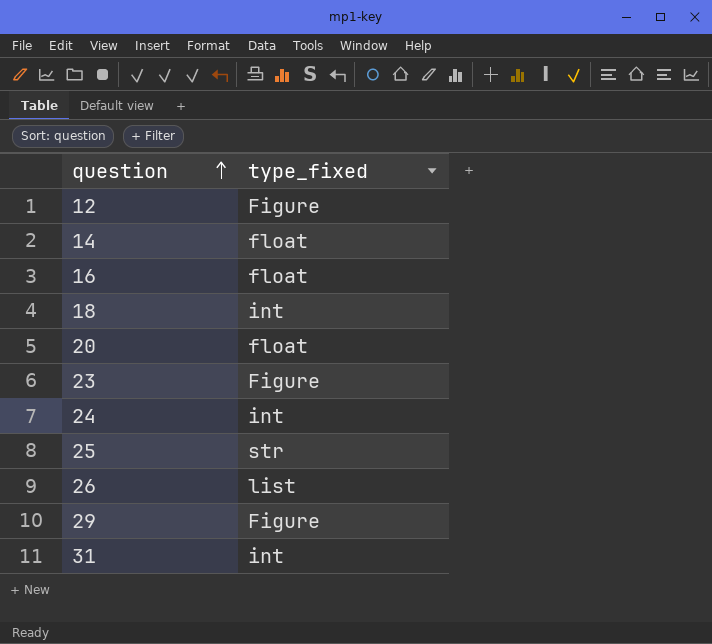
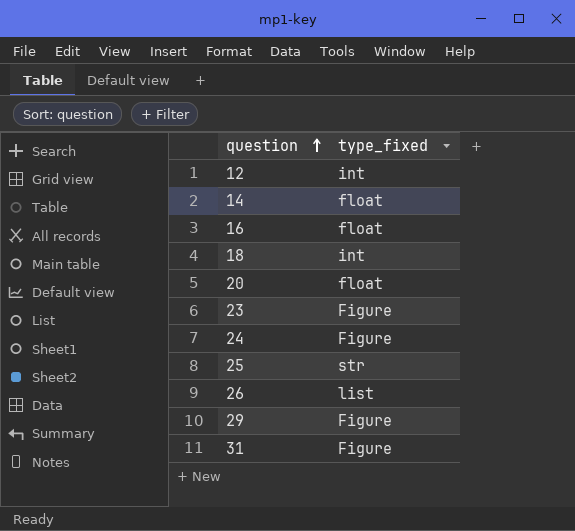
12 | type_fixed: Figure -> int
24 | type_fixed: int -> Figure
31 | type_fixed: int -> Figure

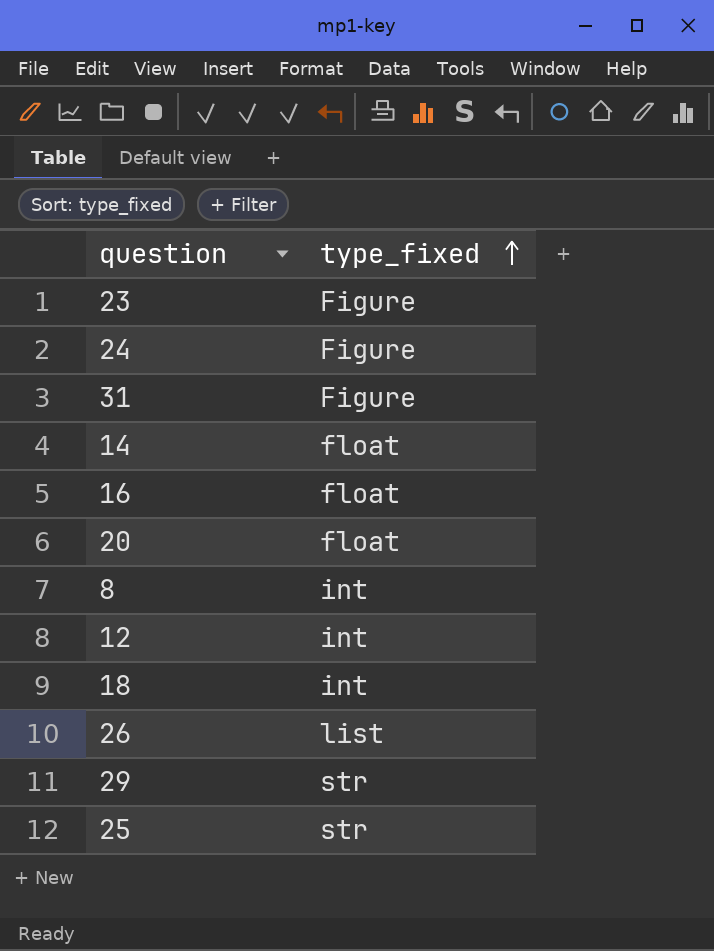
row order: question ascending -> type_fixed ascending
row 8: none -> int
29 | type_fixed: Figure -> str

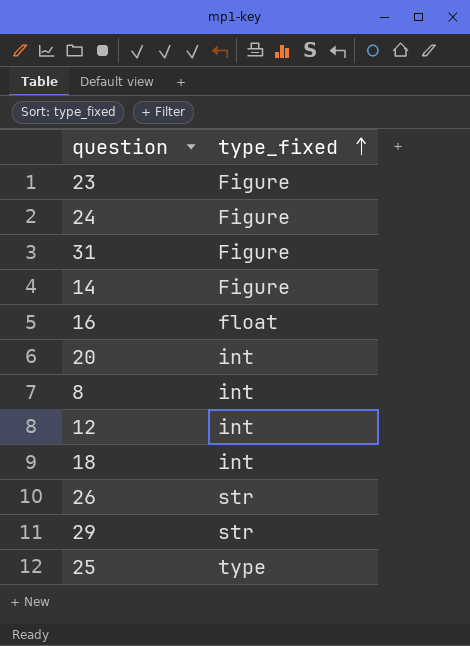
14 | type_fixed: float -> Figure
20 | type_fixed: float -> int
26 | type_fixed: list -> str
25 | type_fixed: str -> type

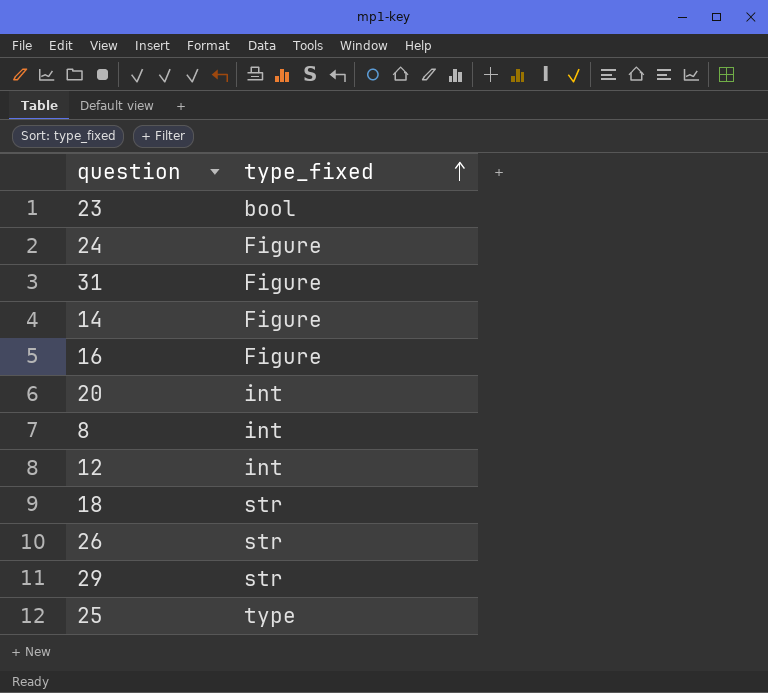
23 | type_fixed: Figure -> bool
16 | type_fixed: float -> Figure
18 | type_fixed: int -> str

